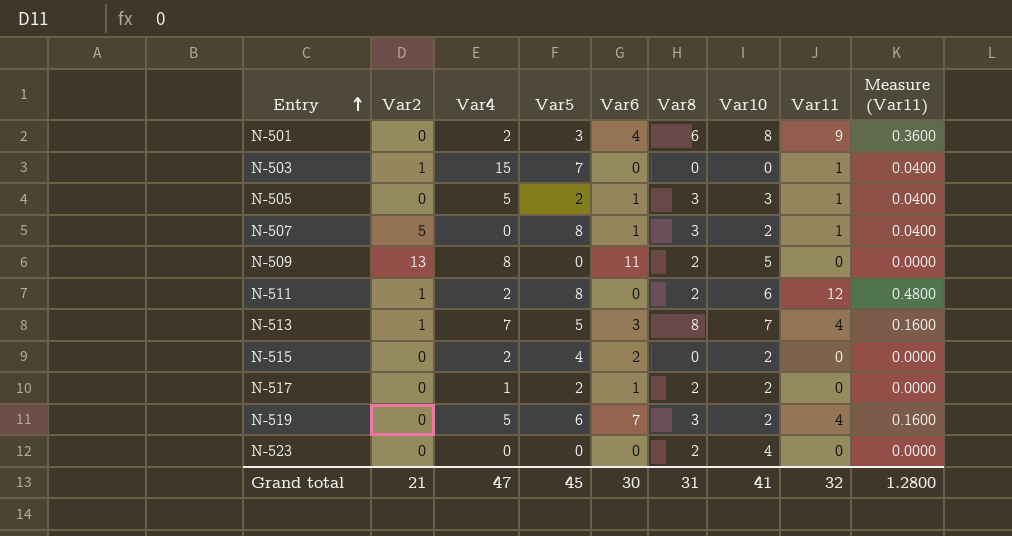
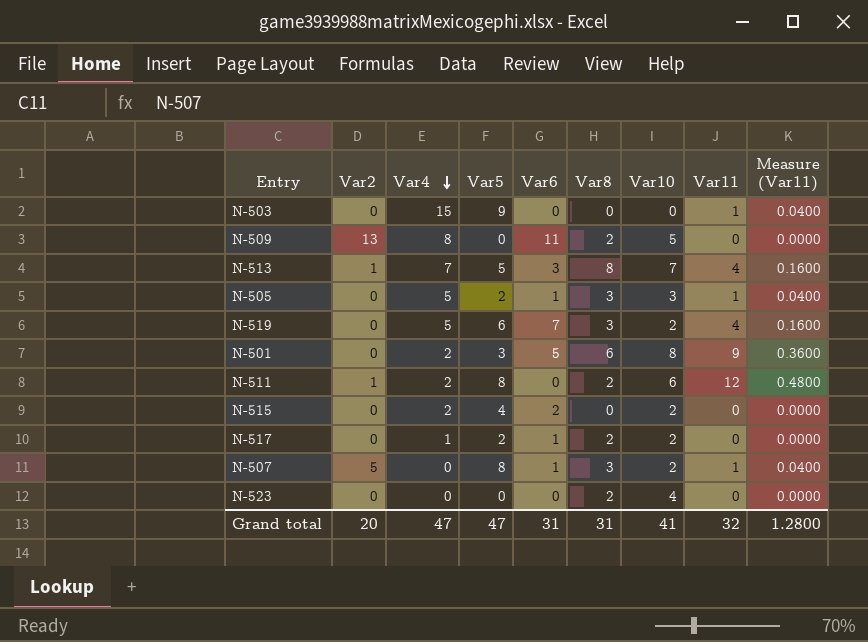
row order: Entry ascending -> Var4 descending
N-503 | Var2: 1 -> 0
N-503 | Var5: 7 -> 9
N-501 | Var6: 4 -> 5
Grand total | Var2: 21 -> 20
Grand total | Var5: 45 -> 47
Grand total | Var6: 30 -> 31

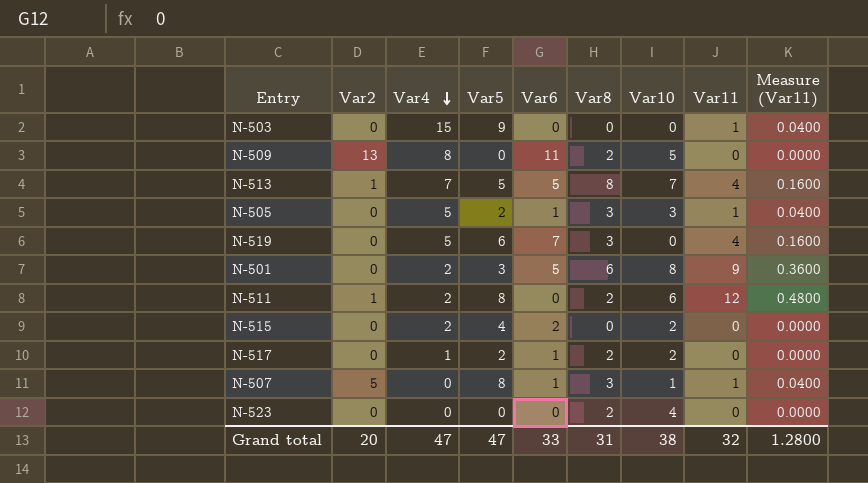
N-513 | Var6: 3 -> 5
N-519 | Var10: 2 -> 0
N-507 | Var10: 2 -> 1
Grand total | Var6: 31 -> 33
Grand total | Var10: 41 -> 38

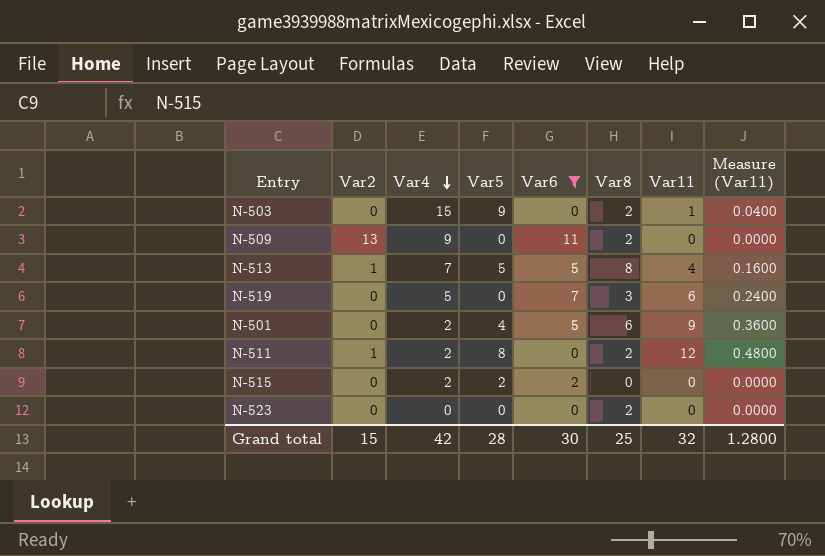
filter: none -> Var6 != 1
column Var10 | position: 7 -> none
N-503 | Var8: 0 -> 2
N-509 | Var4: 8 -> 9
N-519 | Var5: 6 -> 0
N-519 | Var11: 4 -> 6
N-519 | Measure (Var11): 0.1600 -> 0.2400
N-501 | Var5: 3 -> 4
N-515 | Var5: 4 -> 2
Grand total | Var2: 20 -> 15
Grand total | Var4: 47 -> 42
Grand total | Var5: 47 -> 28
Grand total | Var6: 33 -> 30
Grand total | Var8: 31 -> 25

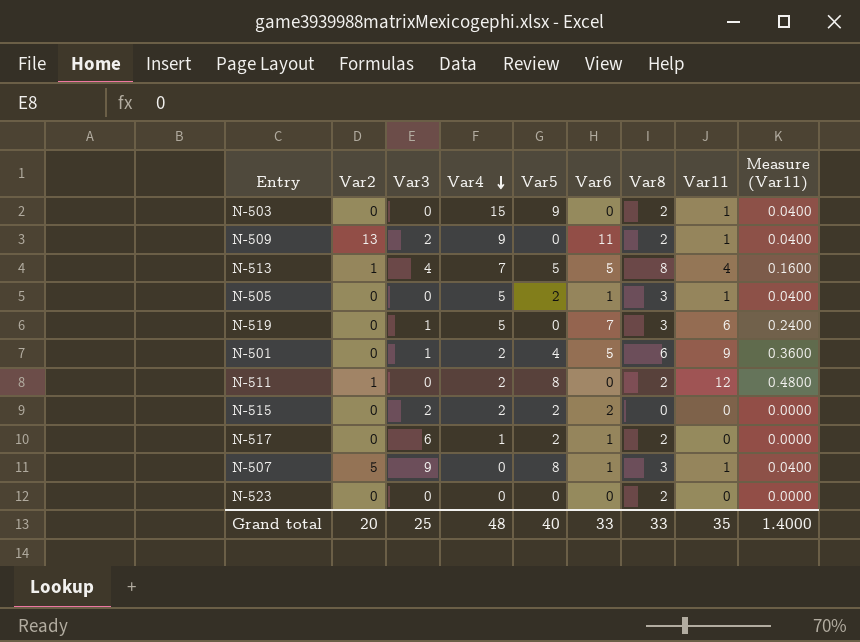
filter: Var6 != 1 -> none
column Var3 | position: none -> 3
N-509 | Var11: 0 -> 1
N-509 | Measure (Var11): 0.0000 -> 0.0400
Grand total | Var2: 15 -> 20
Grand total | Var4: 42 -> 48
Grand total | Var5: 28 -> 40
Grand total | Var6: 30 -> 33
Grand total | Var8: 25 -> 33
Grand total | Var11: 32 -> 35
Grand total | Measure (Var11): 1.2800 -> 1.4000

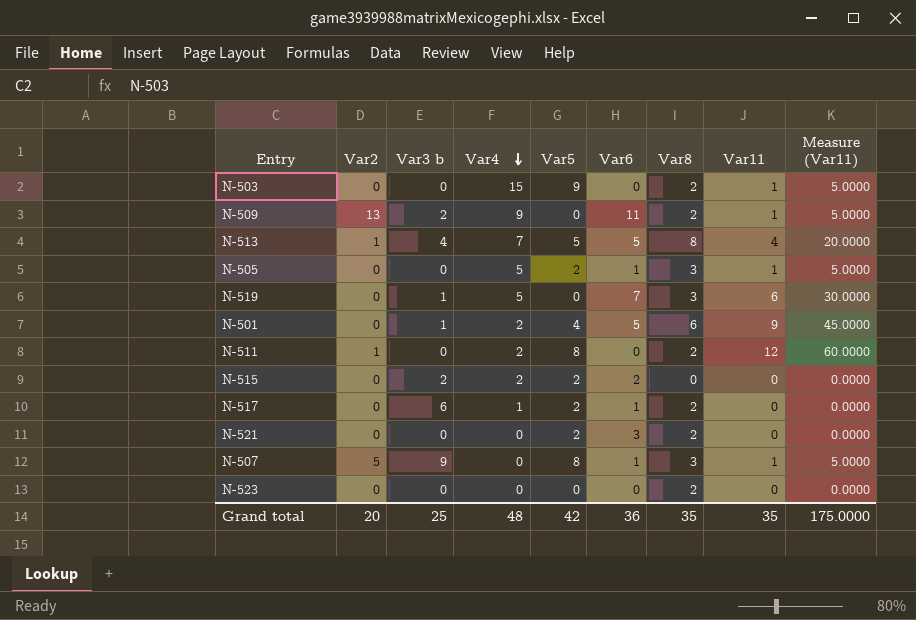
column name: Var3 -> Var3 b
column Measure (Var11) | formula: [Var11] * 0.04 -> [Var11] * 5
row N-521: none -> 0 | 0 | 0 | 2 | 3 | 2 | 0 | 0.0000
Grand total | Var5: 40 -> 42
Grand total | Var6: 33 -> 36
Grand total | Var8: 33 -> 35
Grand total | Measure (Var11): 1.4000 -> 175.0000

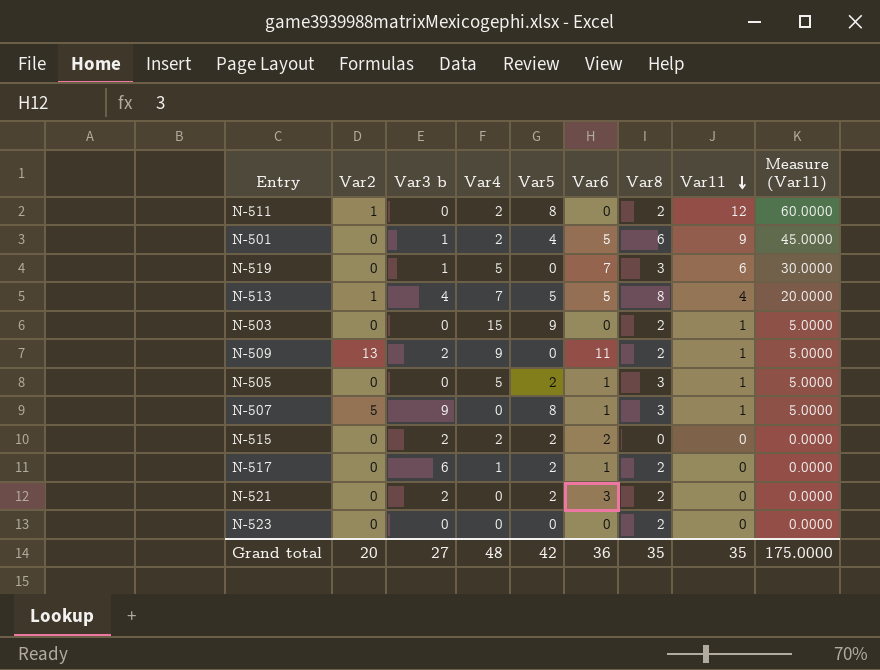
row order: Var4 descending -> Var11 descending
N-521 | Var3 b: 0 -> 2
Grand total | Var3 b: 25 -> 27

